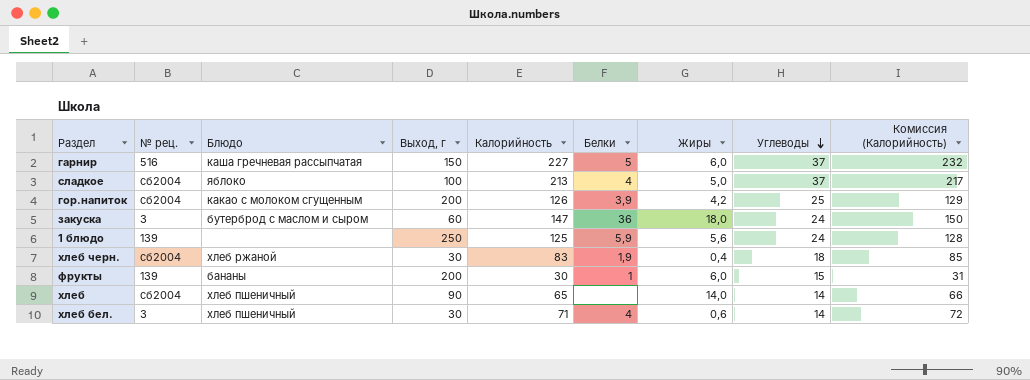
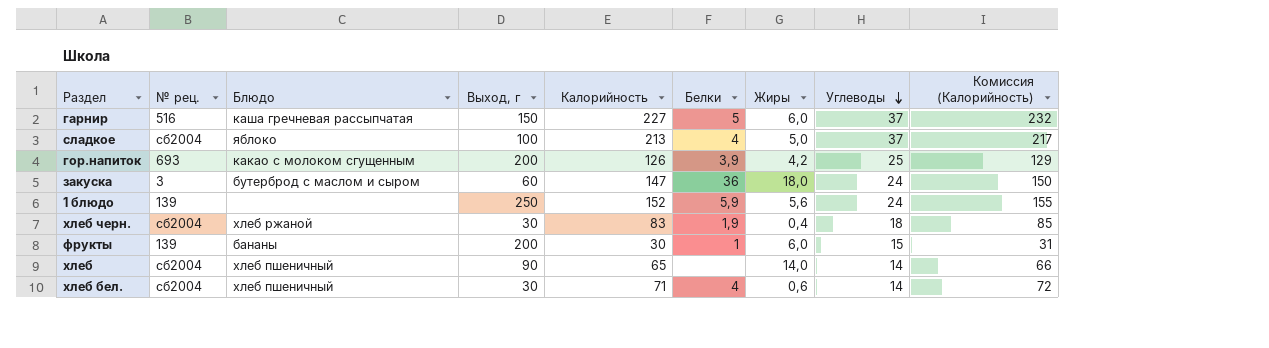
гор.напиток | № рец.: сб2004 -> 693
1 блюдо | Калорийность: 125 -> 152
1 блюдо | Комиссия (Калорийность): 128 -> 155
хлеб бел. | № рец.: 3 -> сб2004

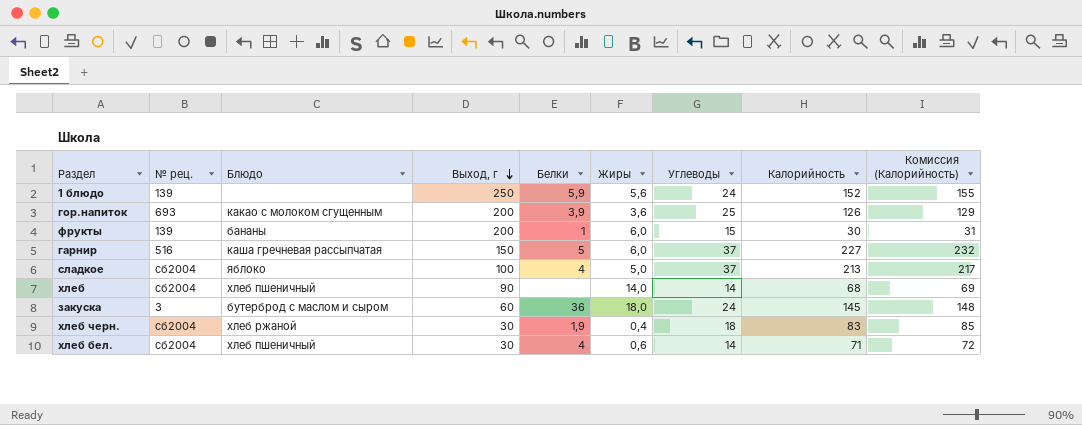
row order: Углеводы descending -> Выход, г descending
column Калорийность | position: 5 -> 8
гор.напиток | Жиры: 4,2 -> 3,6
хлеб | Калорийность: 65 -> 68
хлеб | Комиссия (Калорийность): 66 -> 69
закуска | Калорийность: 147 -> 145
закуска | Комиссия (Калорийность): 150 -> 148

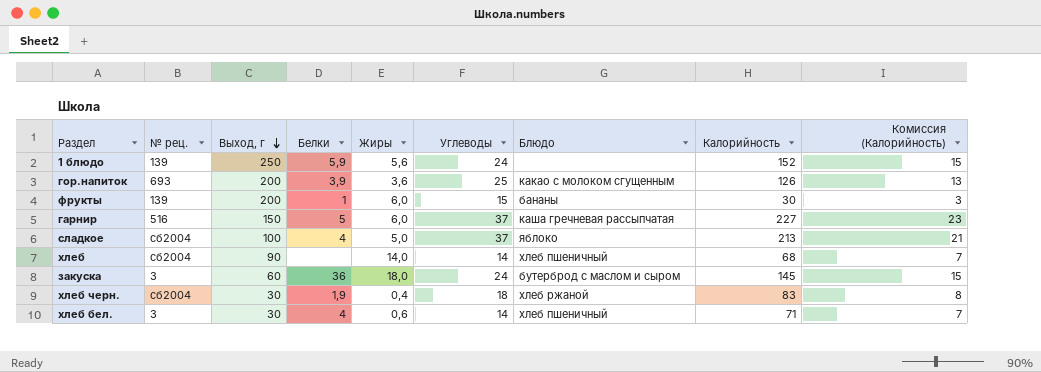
column Блюдо | position: 3 -> 7
column Комиссия (Калорийность) | formula: [Калорийность] * 1,02 -> [Калорийность] * 0,1
хлеб бел. | № рец.: сб2004 -> 3

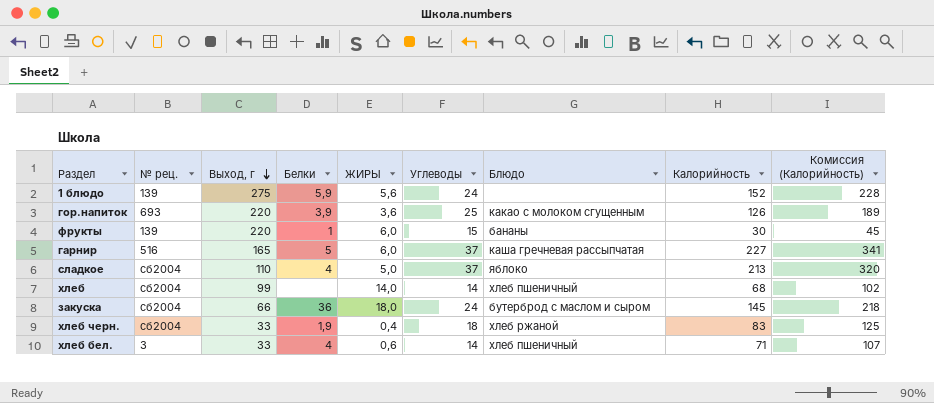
column name: Жиры -> ЖИРЫ
column Комиссия (Калорийность) | formula: [Калорийность] * 0,1 -> [Калорийность] * 1,5
1 блюдо | Выход, г: 250 -> 275
гор.напиток | Выход, г: 200 -> 220
фрукты | Выход, г: 200 -> 220
гарнир | Выход, г: 150 -> 165
сладкое | Выход, г: 100 -> 110
хлеб | Выход, г: 90 -> 99
закуска | № рец.: 3 -> сб2004
закуска | Выход, г: 60 -> 66
хлеб черн. | Выход, г: 30 -> 33
хлеб бел. | Выход, г: 30 -> 33

